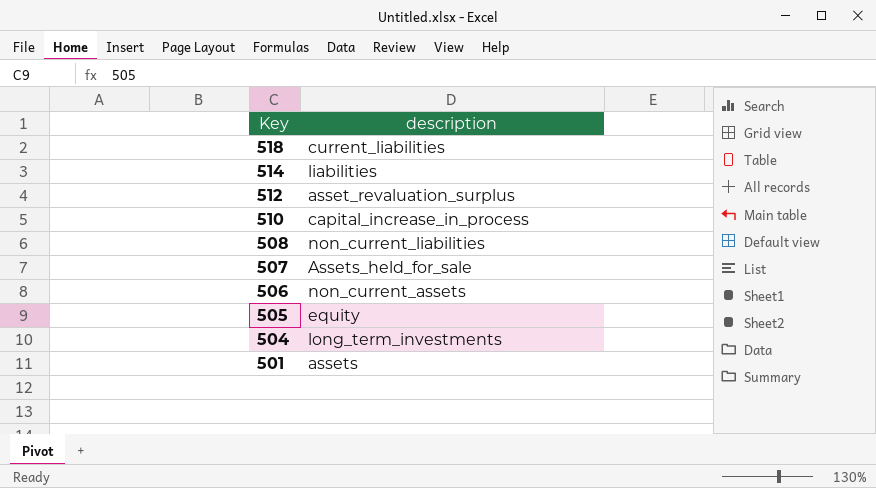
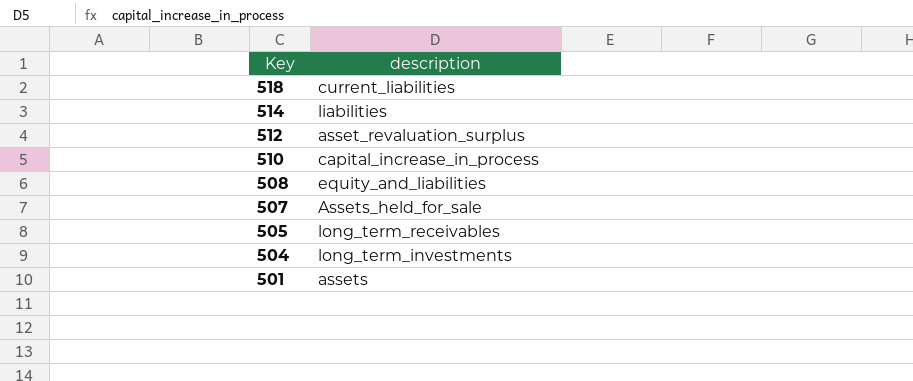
row 506: non_current_assets -> none
508 | description: non_current_liabilities -> equity_and_liabilities
505 | description: equity -> long_term_receivables

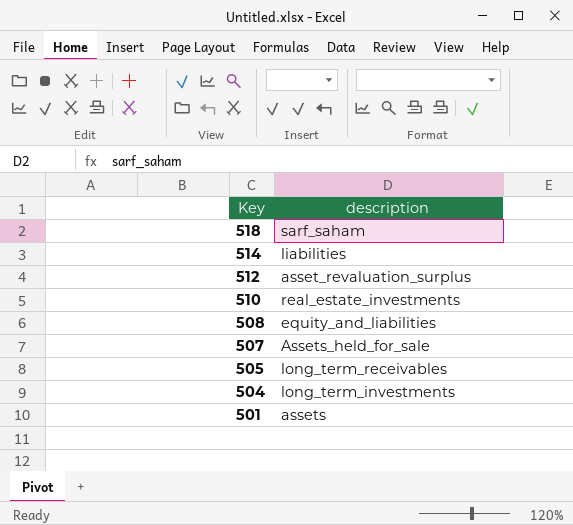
518 | description: current_liabilities -> sarf_saham
510 | description: capital_increase_in_process -> real_estate_investments

